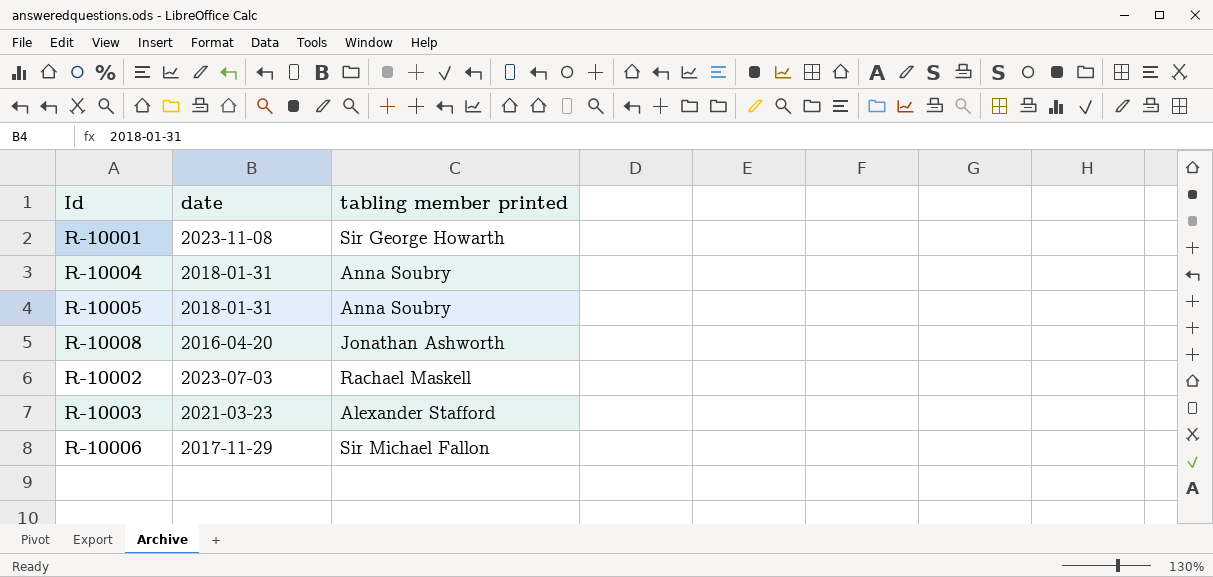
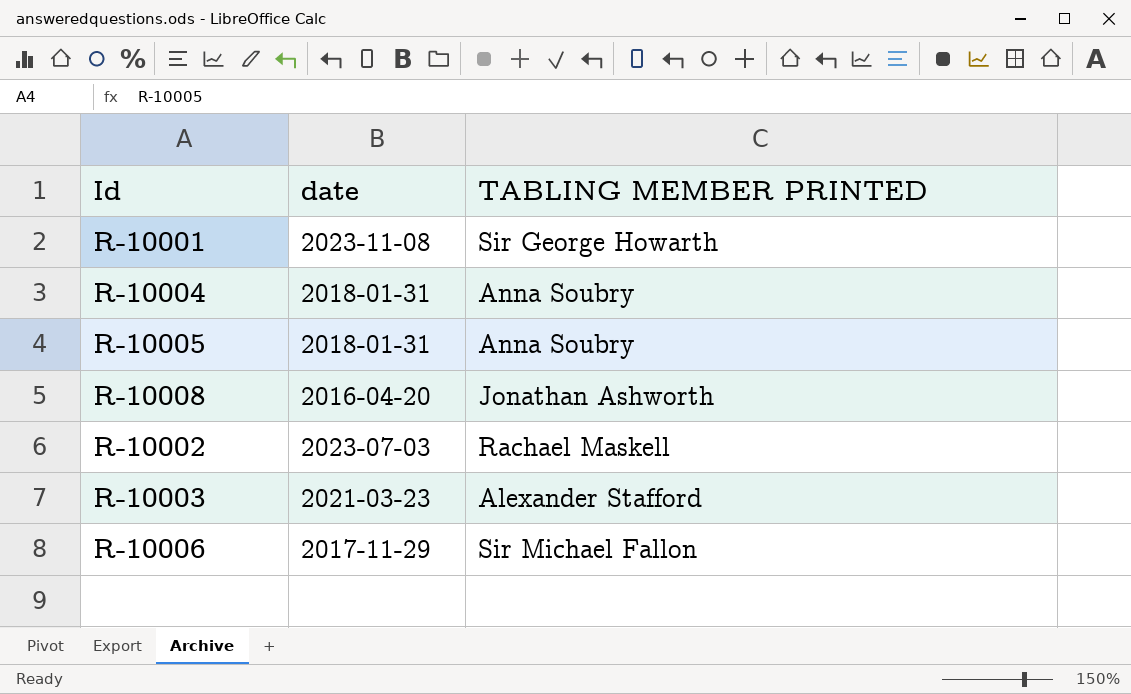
column name: tabling member printed -> TABLING MEMBER PRINTED

